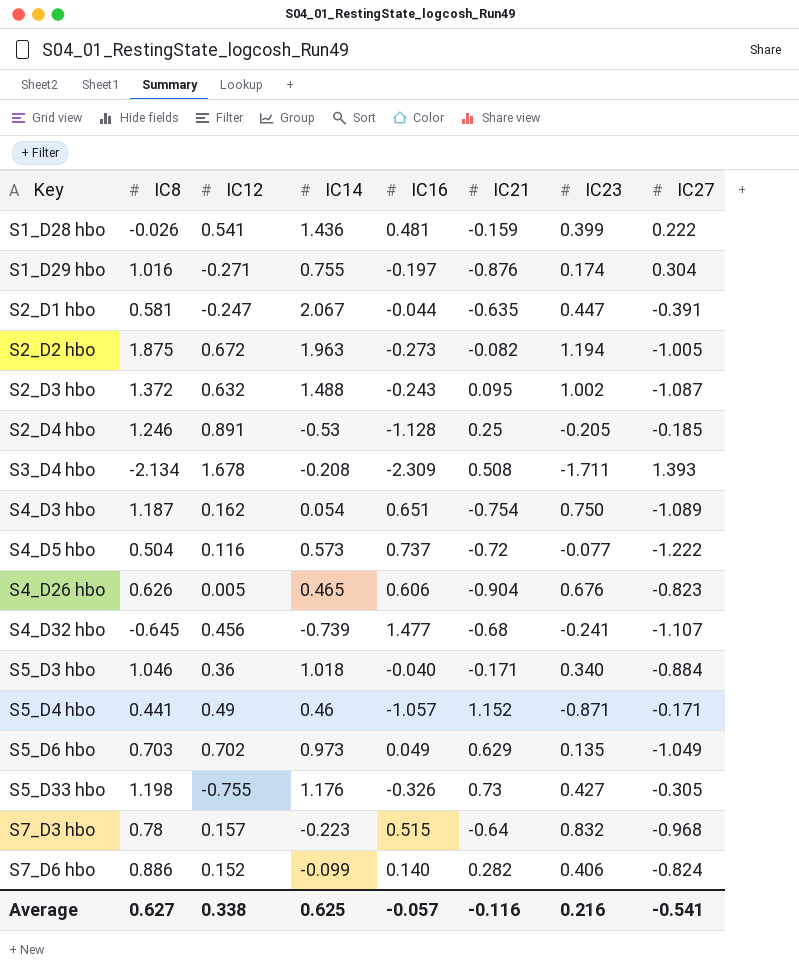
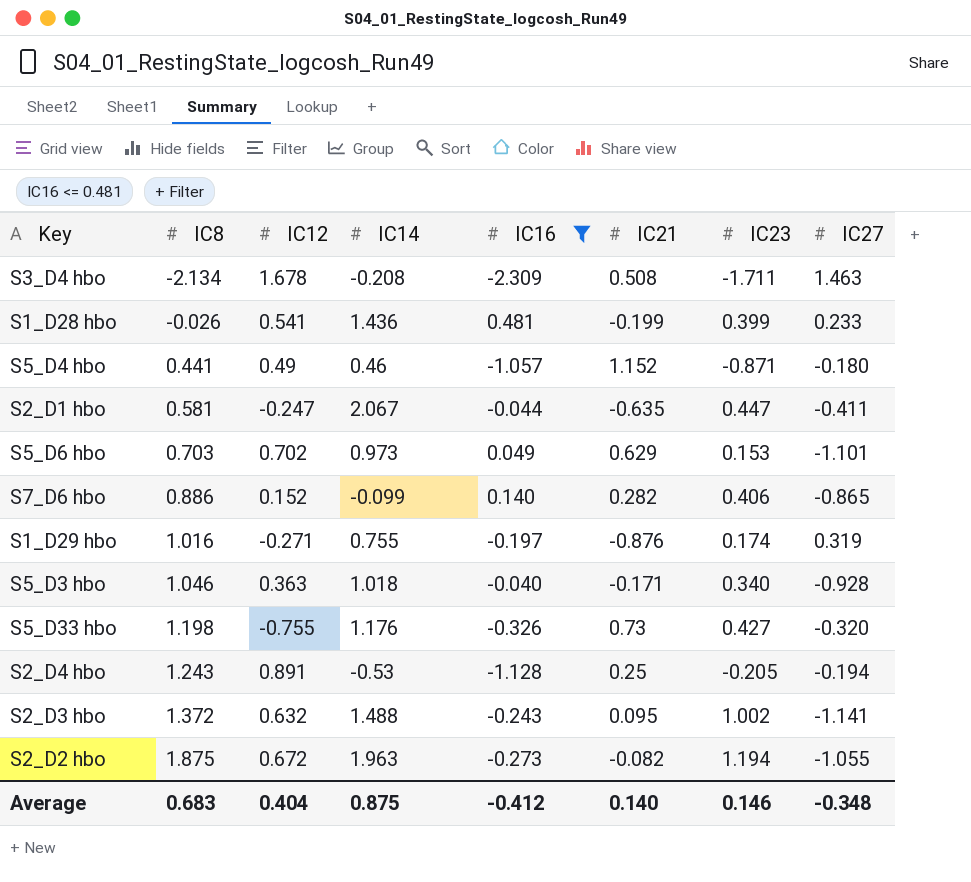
filter: none -> IC16 <= 0.481
row order: Key ascending -> IC8 ascending
S3_D4 hbo | IC27: 1.393 -> 1.463
S1_D28 hbo | IC21: -0.159 -> -0.199
S1_D28 hbo | IC27: 0.222 -> 0.233
S5_D4 hbo | IC27: -0.171 -> -0.180
S2_D1 hbo | IC27: -0.391 -> -0.411
S5_D6 hbo | IC23: 0.135 -> 0.153
S5_D6 hbo | IC27: -1.049 -> -1.101
S7_D6 hbo | IC27: -0.824 -> -0.865
S1_D29 hbo | IC27: 0.304 -> 0.319
S5_D3 hbo | IC12: 0.36 -> 0.363
S5_D3 hbo | IC27: -0.884 -> -0.928
S5_D33 hbo | IC27: -0.305 -> -0.320
S2_D4 hbo | IC8: 1.246 -> 1.243
S2_D4 hbo | IC27: -0.185 -> -0.194
S2_D3 hbo | IC27: -1.087 -> -1.141
S2_D2 hbo | IC27: -1.005 -> -1.055
Average | IC8: 0.627 -> 0.683
Average | IC12: 0.338 -> 0.404
Average | IC14: 0.625 -> 0.875
Average | IC16: -0.057 -> -0.412
Average | IC21: -0.116 -> 0.140
Average | IC23: 0.216 -> 0.146
Average | IC27: -0.541 -> -0.348

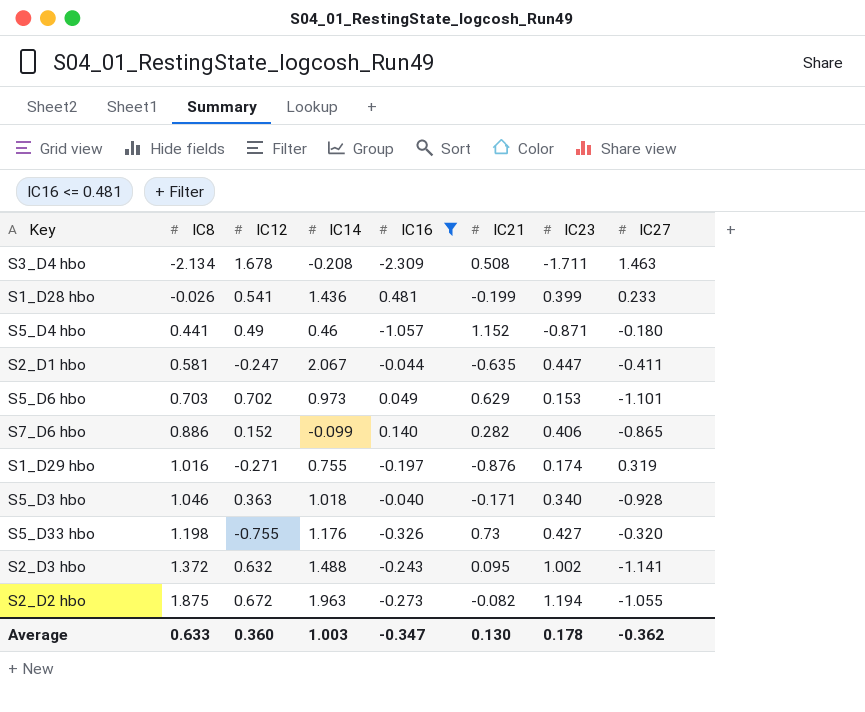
row S2_D4 hbo: 1.243 | 0.891 | -0.53 | -1.128 | 0.25 | -0.205 | -0.194 -> none
Average | IC8: 0.683 -> 0.633
Average | IC12: 0.404 -> 0.360
Average | IC14: 0.875 -> 1.003
Average | IC16: -0.412 -> -0.347
Average | IC21: 0.140 -> 0.130
Average | IC23: 0.146 -> 0.178
Average | IC27: -0.348 -> -0.362

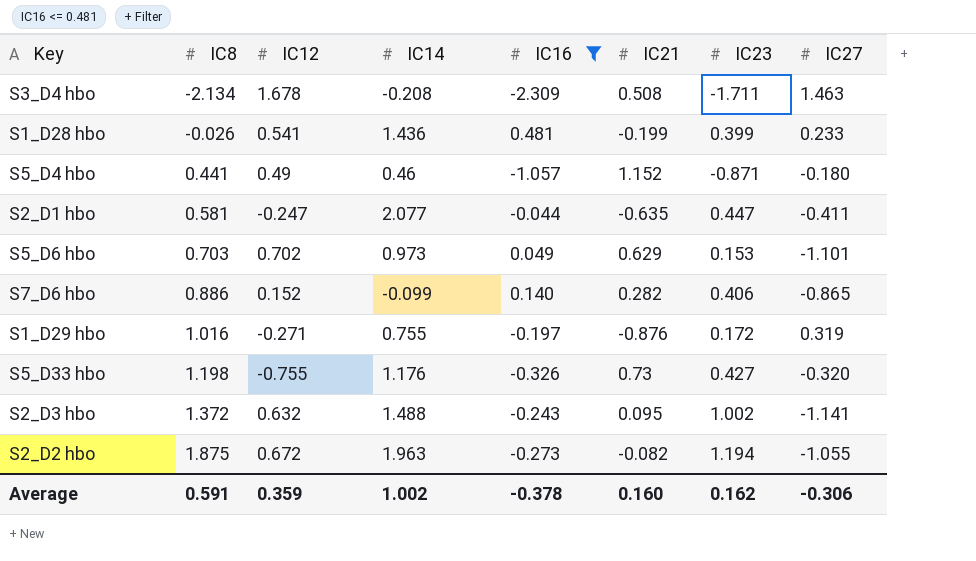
row S5_D3 hbo: 1.046 | 0.363 | 1.018 | -0.040 | -0.171 | 0.340 | -0.928 -> none
S2_D1 hbo | IC14: 2.067 -> 2.077
S1_D29 hbo | IC23: 0.174 -> 0.172
Average | IC8: 0.633 -> 0.591
Average | IC12: 0.360 -> 0.359
Average | IC14: 1.003 -> 1.002
Average | IC16: -0.347 -> -0.378
Average | IC21: 0.130 -> 0.160
Average | IC23: 0.178 -> 0.162
Average | IC27: -0.362 -> -0.306

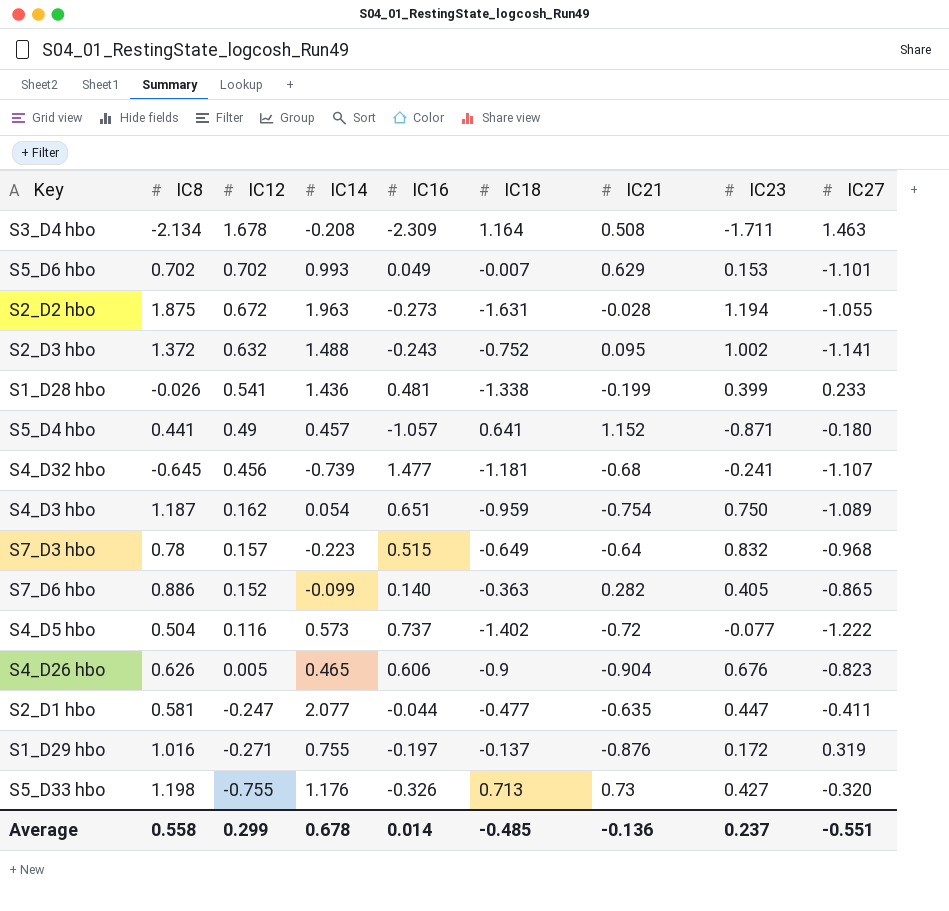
filter: IC16 <= 0.481 -> none
row order: IC8 ascending -> IC12 descending
column IC18 | position: none -> 6
S5_D6 hbo | IC8: 0.703 -> 0.702
S5_D6 hbo | IC14: 0.973 -> 0.993
S2_D2 hbo | IC21: -0.082 -> -0.028
S5_D4 hbo | IC14: 0.46 -> 0.457
S7_D6 hbo | IC23: 0.406 -> 0.405
Average | IC8: 0.591 -> 0.558
Average | IC12: 0.359 -> 0.299
Average | IC14: 1.002 -> 0.678
Average | IC16: -0.378 -> 0.014
Average | IC21: 0.160 -> -0.136
Average | IC23: 0.162 -> 0.237
Average | IC27: -0.306 -> -0.551

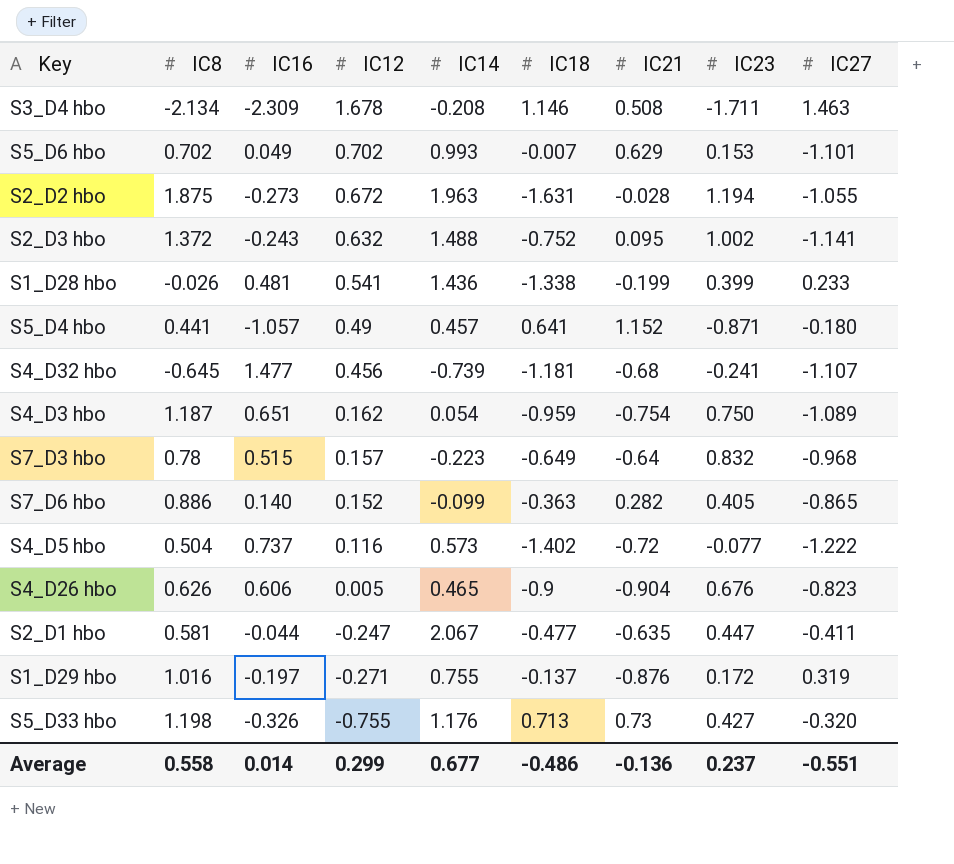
column IC16 | position: 5 -> 3
S3_D4 hbo | IC18: 1.164 -> 1.146
S2_D1 hbo | IC14: 2.077 -> 2.067
Average | IC14: 0.678 -> 0.677
Average | IC18: -0.485 -> -0.486

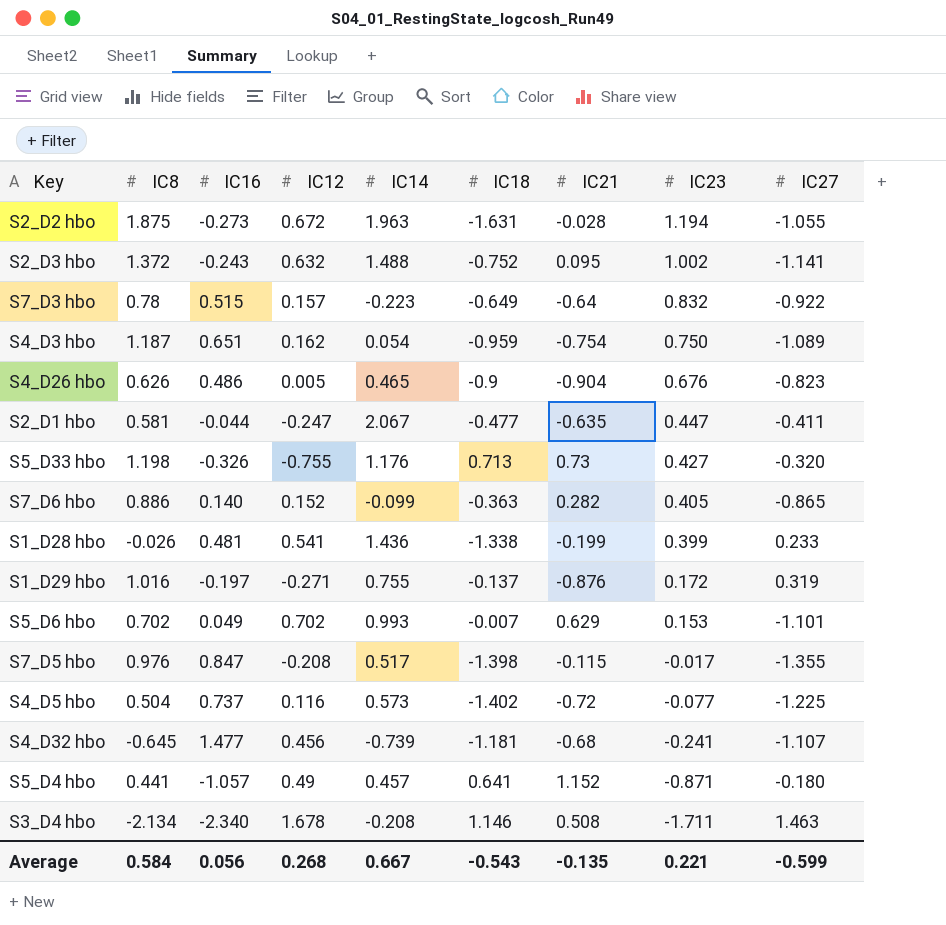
row order: IC12 descending -> IC23 descending
S7_D3 hbo | IC27: -0.968 -> -0.922
S4_D26 hbo | IC16: 0.606 -> 0.486
row S7_D5 hbo: none -> 0.976 | 0.847 | -0.208 | 0.517 | -1.398 | -0.115 | -0.017 | -1.355
S4_D5 hbo | IC27: -1.222 -> -1.225
S3_D4 hbo | IC16: -2.309 -> -2.340
Average | IC8: 0.558 -> 0.584
Average | IC16: 0.014 -> 0.056
Average | IC12: 0.299 -> 0.268
Average | IC14: 0.677 -> 0.667
Average | IC18: -0.486 -> -0.543
Average | IC21: -0.136 -> -0.135
Average | IC23: 0.237 -> 0.221
Average | IC27: -0.551 -> -0.599

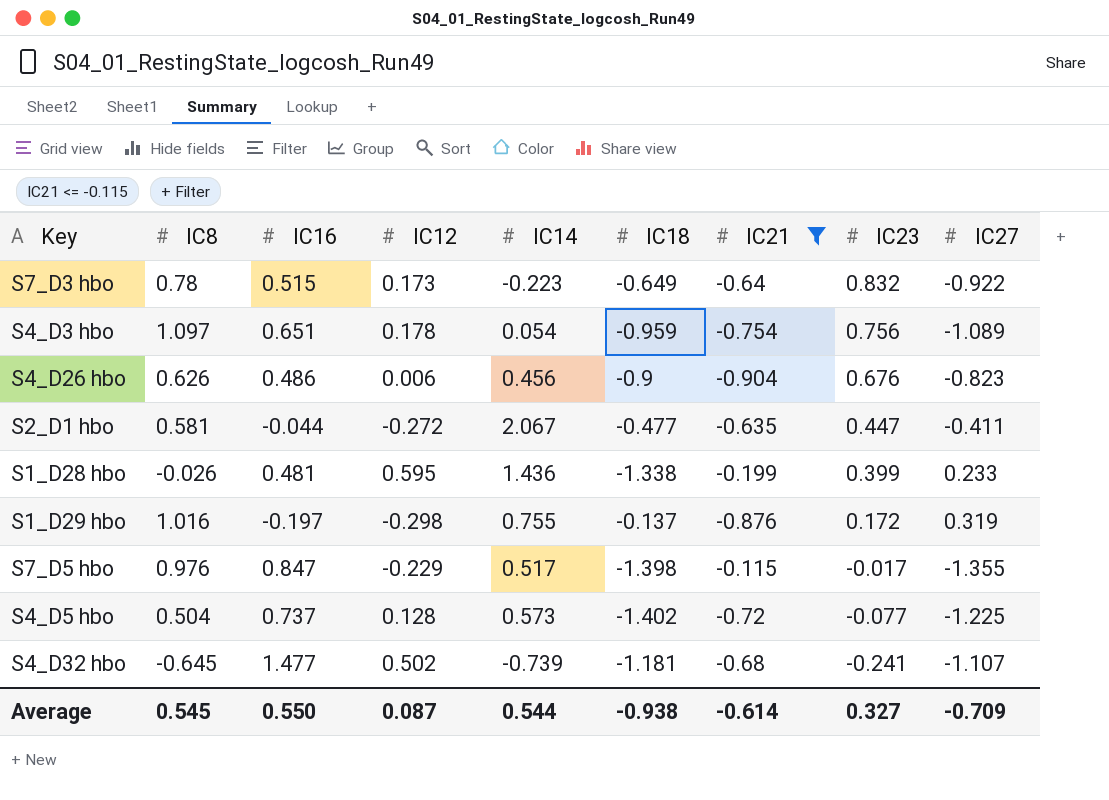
filter: none -> IC21 <= -0.115
S7_D3 hbo | IC12: 0.157 -> 0.173
S4_D3 hbo | IC8: 1.187 -> 1.097
S4_D3 hbo | IC12: 0.162 -> 0.178
S4_D3 hbo | IC23: 0.750 -> 0.756
S4_D26 hbo | IC12: 0.005 -> 0.006
S4_D26 hbo | IC14: 0.465 -> 0.456
S2_D1 hbo | IC12: -0.247 -> -0.272
S1_D28 hbo | IC12: 0.541 -> 0.595
S1_D29 hbo | IC12: -0.271 -> -0.298
S7_D5 hbo | IC12: -0.208 -> -0.229
S4_D5 hbo | IC12: 0.116 -> 0.128
S4_D32 hbo | IC12: 0.456 -> 0.502
Average | IC8: 0.584 -> 0.545
Average | IC16: 0.056 -> 0.550
Average | IC12: 0.268 -> 0.087
Average | IC14: 0.667 -> 0.544
Average | IC18: -0.543 -> -0.938
Average | IC21: -0.135 -> -0.614
Average | IC23: 0.221 -> 0.327
Average | IC27: -0.599 -> -0.709

